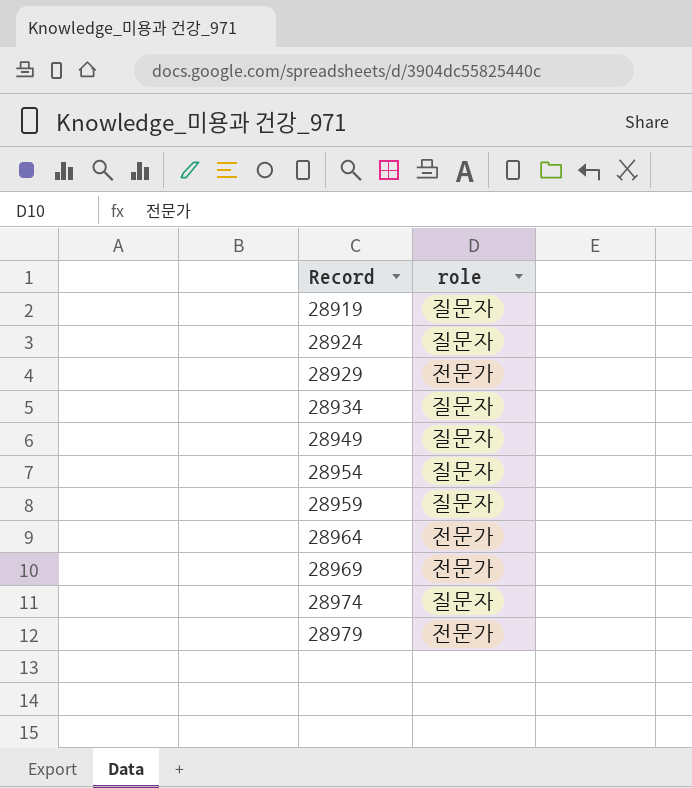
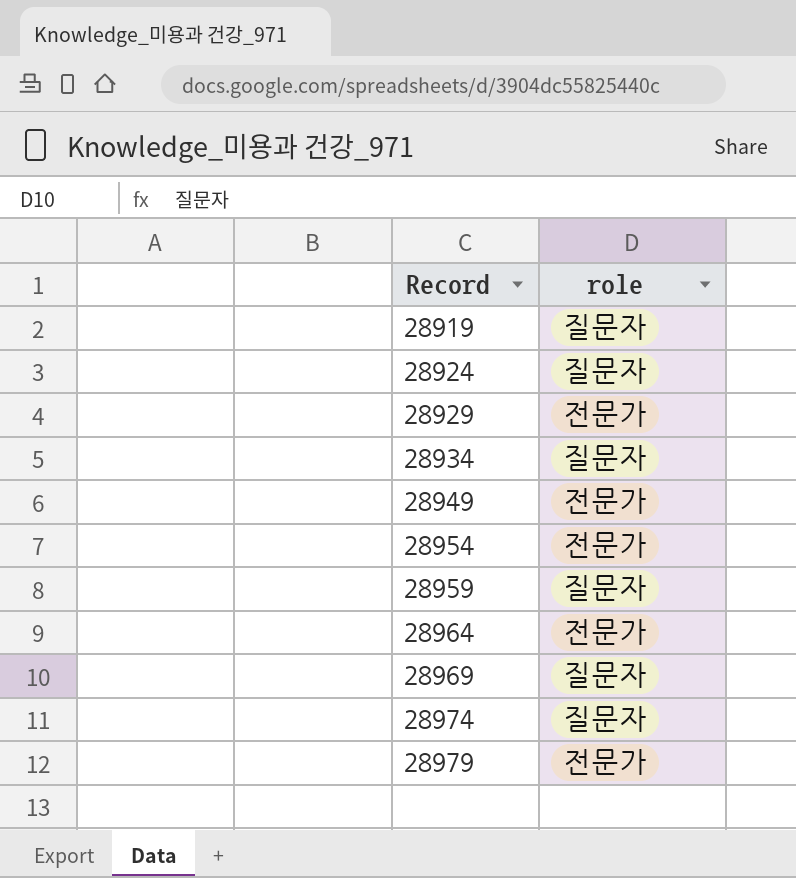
28949 | role: 질문자 -> 전문가
28954 | role: 질문자 -> 전문가
28969 | role: 전문가 -> 질문자

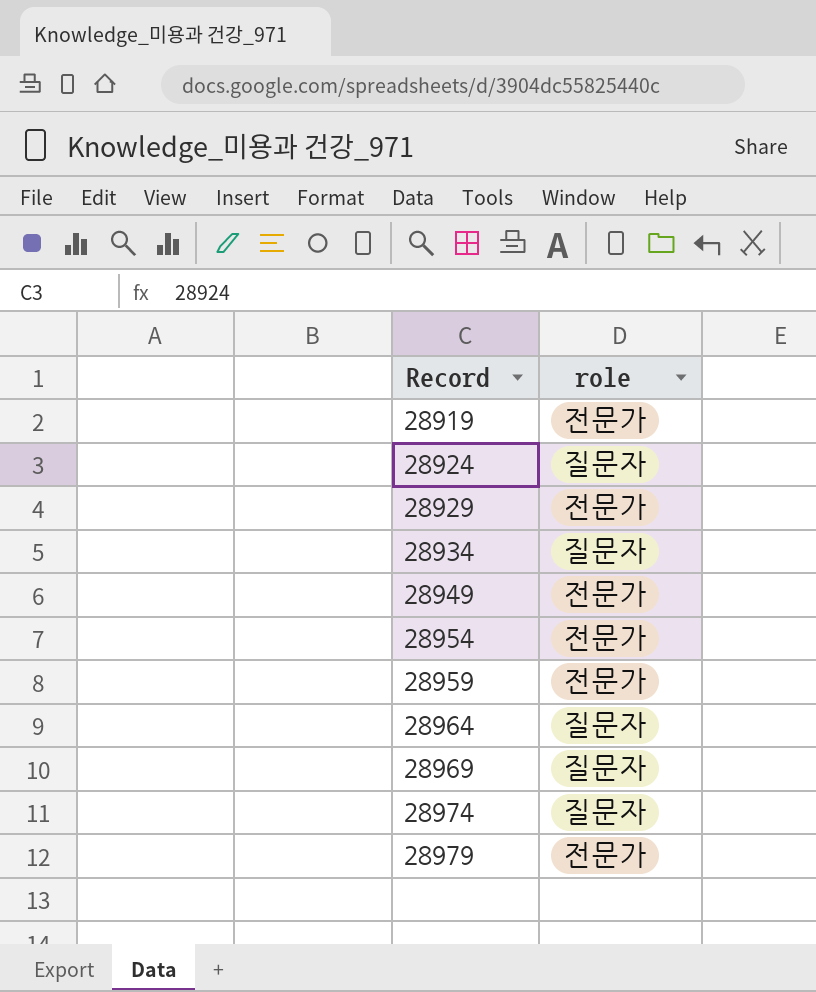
28919 | role: 질문자 -> 전문가
28959 | role: 질문자 -> 전문가
28964 | role: 전문가 -> 질문자

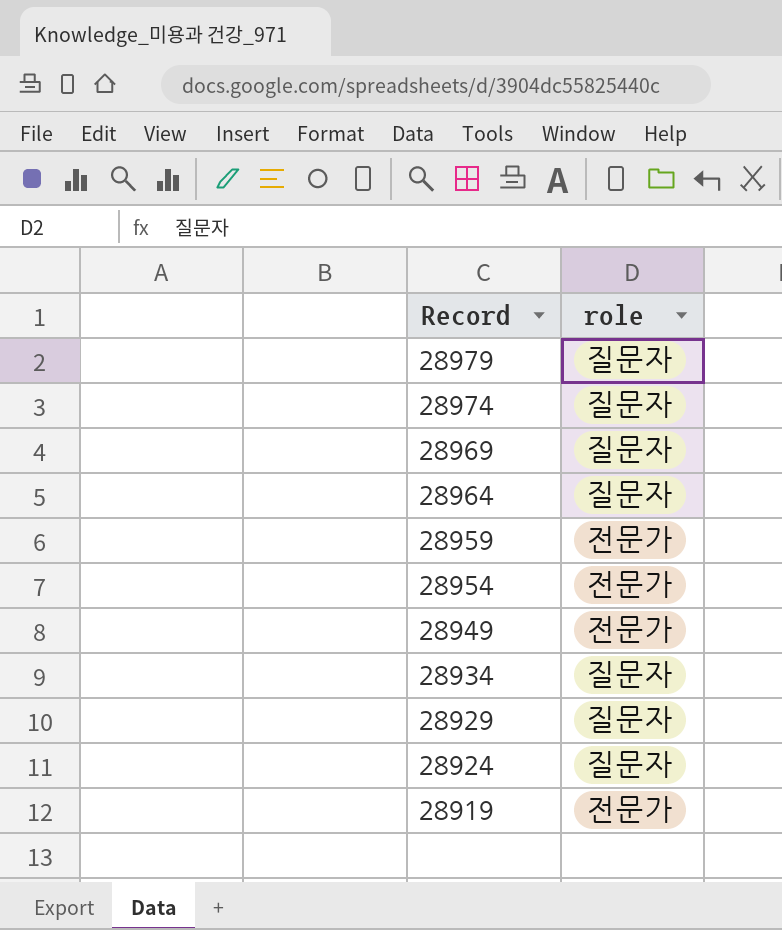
row order: Record ascending -> Record descending
28979 | role: 전문가 -> 질문자
28929 | role: 전문가 -> 질문자

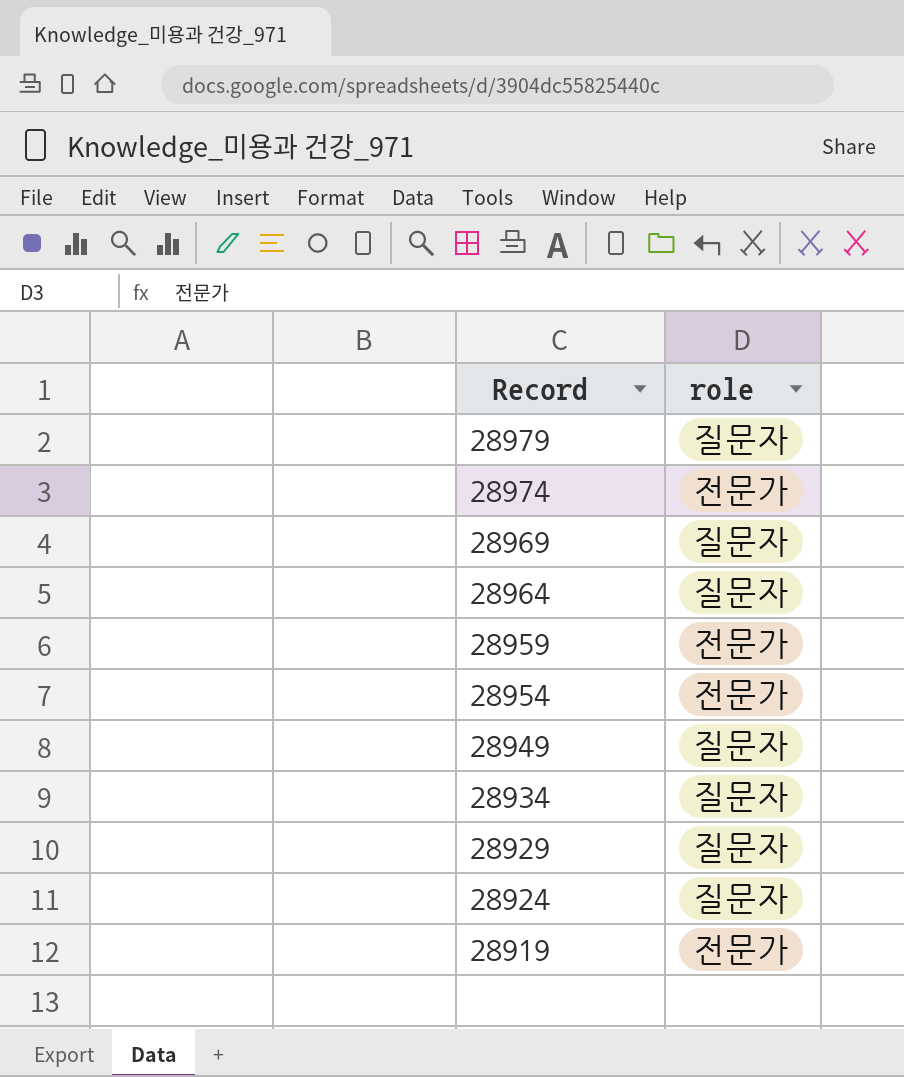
28974 | role: 질문자 -> 전문가
28949 | role: 전문가 -> 질문자

